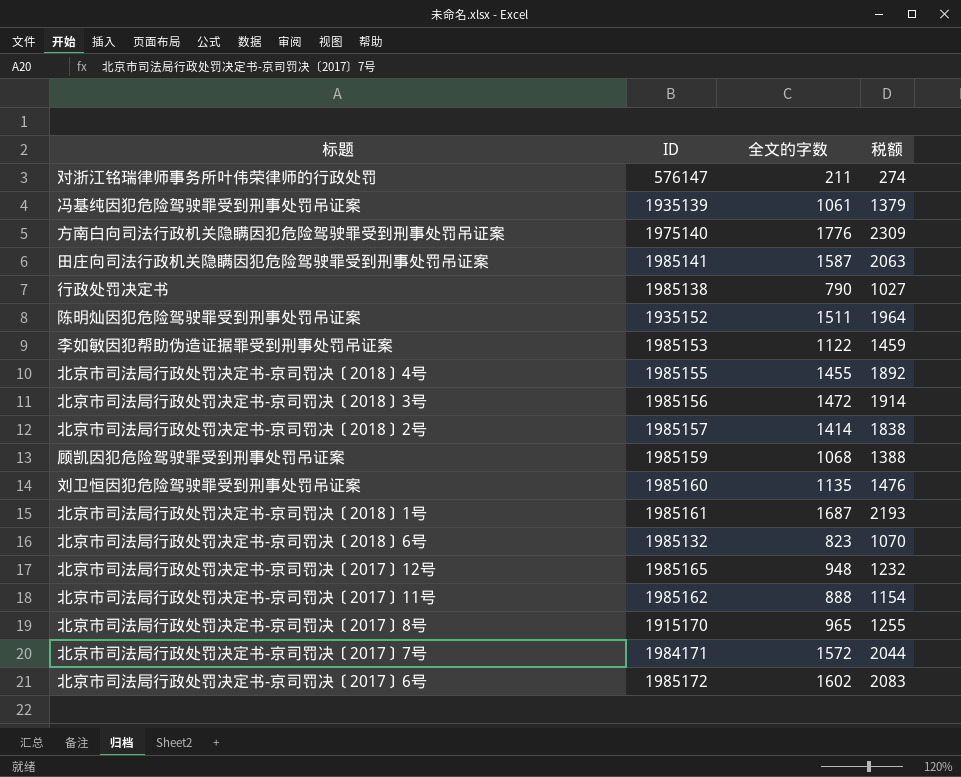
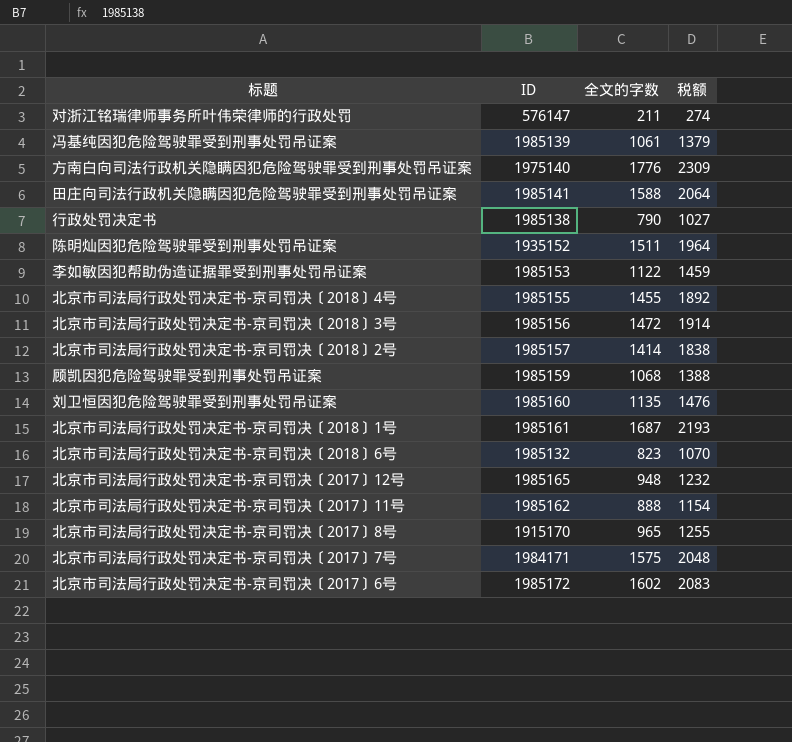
冯基纯因犯危险驾驶罪受到刑事处罚吊证案 | ID: 1935139 -> 1985139
田庄向司法行政机关隐瞒因犯危险驾驶罪受到刑事处罚吊证案 | 全文的字数: 1587 -> 1588
田庄向司法行政机关隐瞒因犯危险驾驶罪受到刑事处罚吊证案 | 税额: 2063 -> 2064
北京市司法局行政处罚决定书-京司罚决〔2017〕7号 | 全文的字数: 1572 -> 1575
北京市司法局行政处罚决定书-京司罚决〔2017〕7号 | 税额: 2044 -> 2048

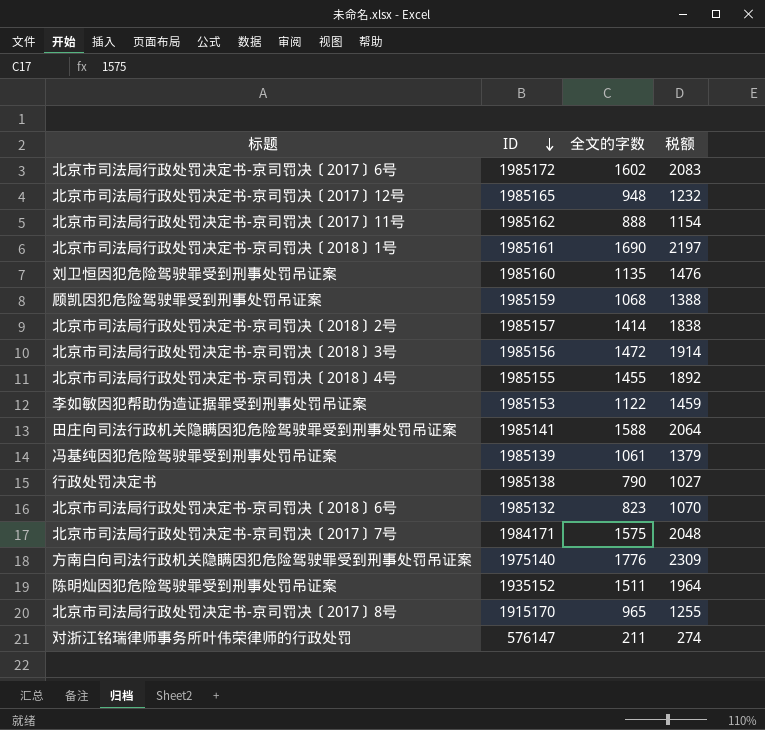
row order: none -> ID descending
北京市司法局行政处罚决定书-京司罚决〔2018〕1号 | 全文的字数: 1687 -> 1690
北京市司法局行政处罚决定书-京司罚决〔2018〕1号 | 税额: 2193 -> 2197

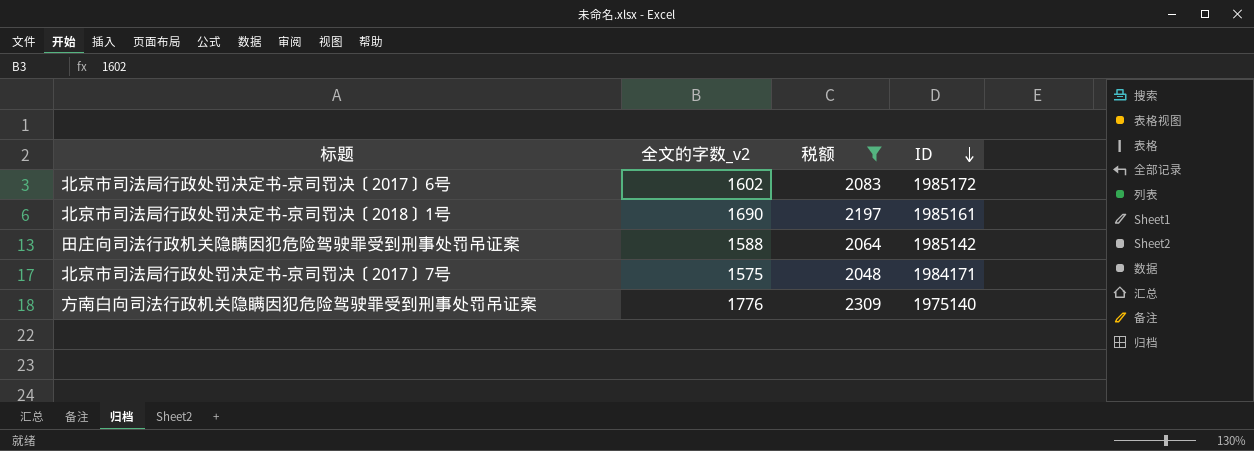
filter: none -> 税额 >= 2048
column name: 全文的字数 -> 全文的字数_v2
column ID | position: 2 -> 4
田庄向司法行政机关隐瞒因犯危险驾驶罪受到刑事处罚吊证案 | ID: 1985141 -> 1985142

